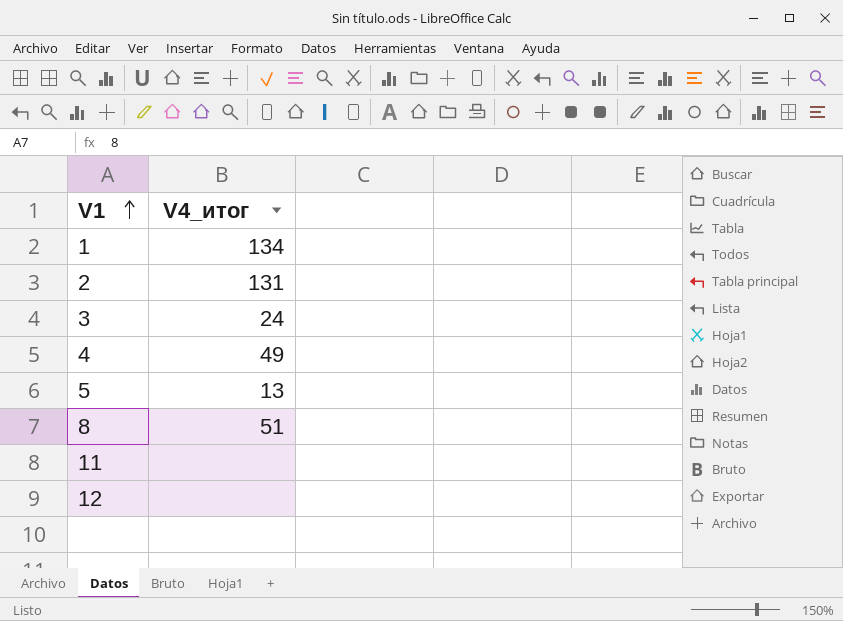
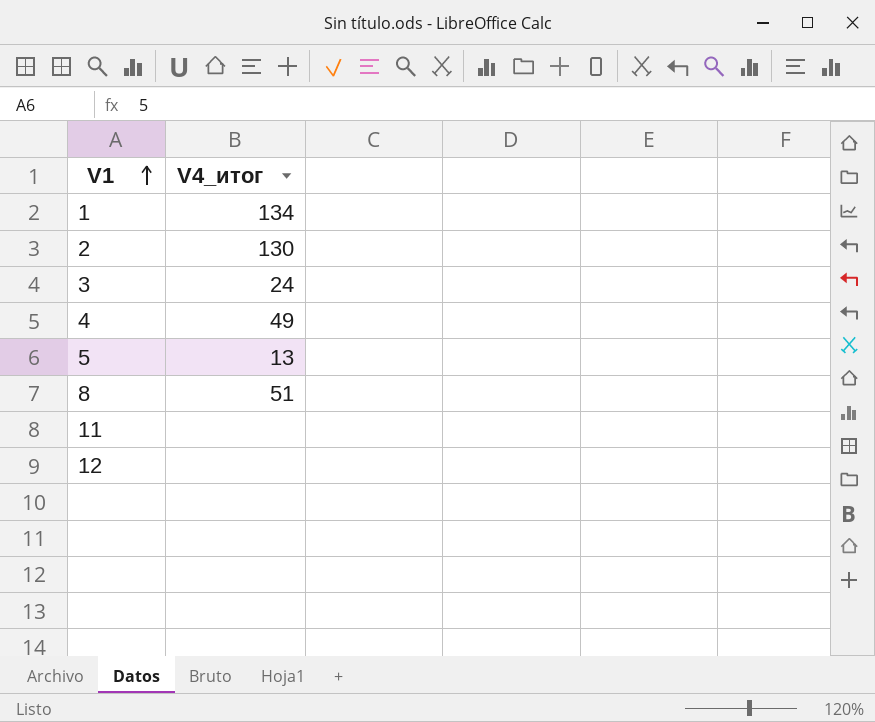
2 | V4_итог: 131 -> 130

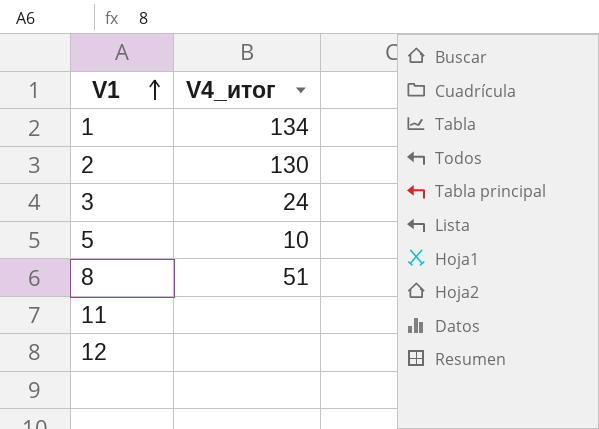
row 4: 49 -> none
5 | V4_итог: 13 -> 10

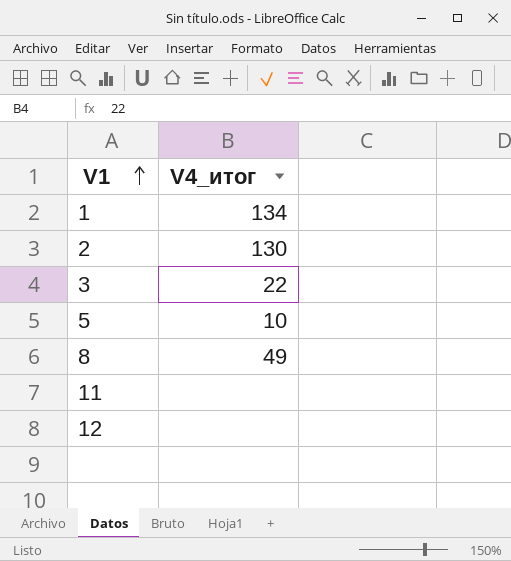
3 | V4_итог: 24 -> 22
8 | V4_итог: 51 -> 49

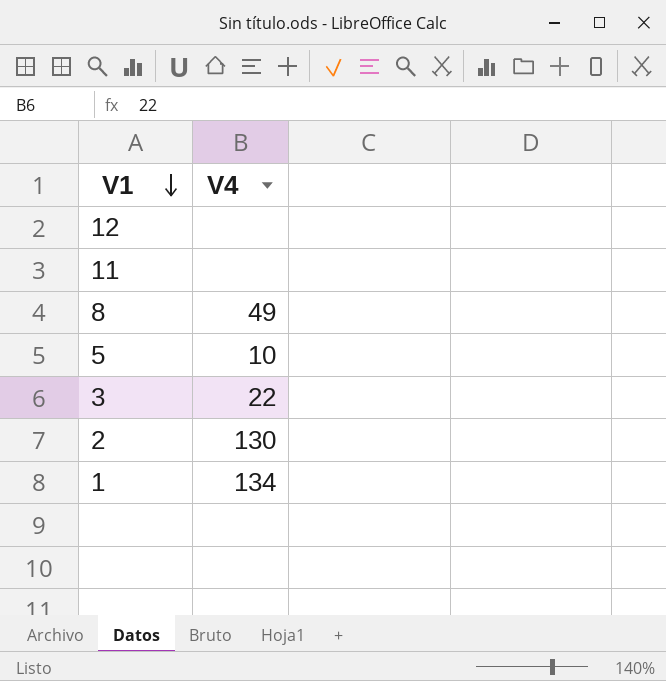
row order: V1 ascending -> V1 descending
column name: V4_итог -> V4

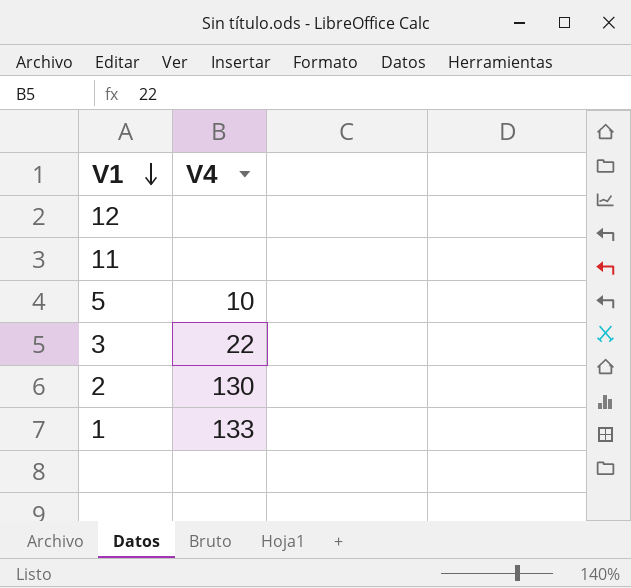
row 8: 49 -> none
1 | V4: 134 -> 133

